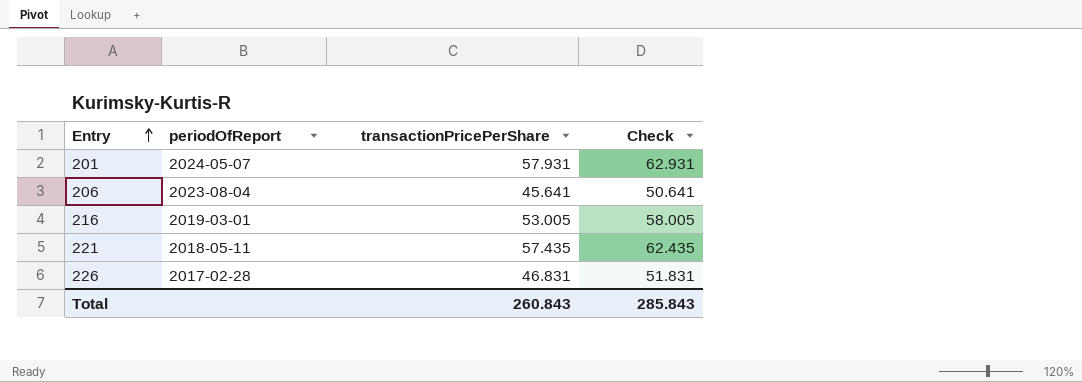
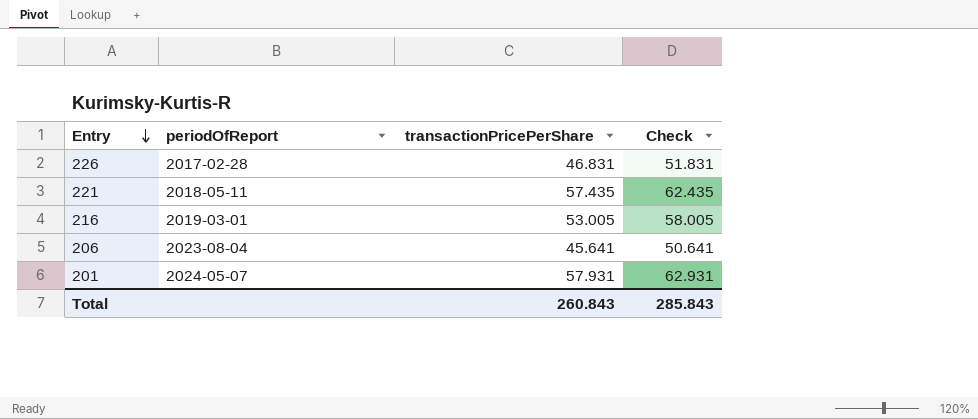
row order: Entry ascending -> Entry descending

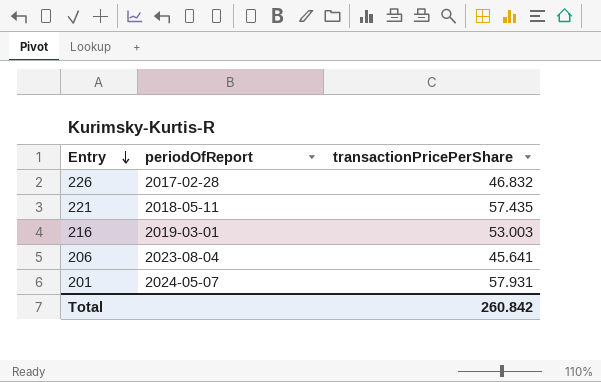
column Check | formula: [transactionPricePerShare] + 5 -> none
226 | transactionPricePerShare: 46.831 -> 46.832
216 | transactionPricePerShare: 53.005 -> 53.003
Total | transactionPricePerShare: 260.843 -> 260.842

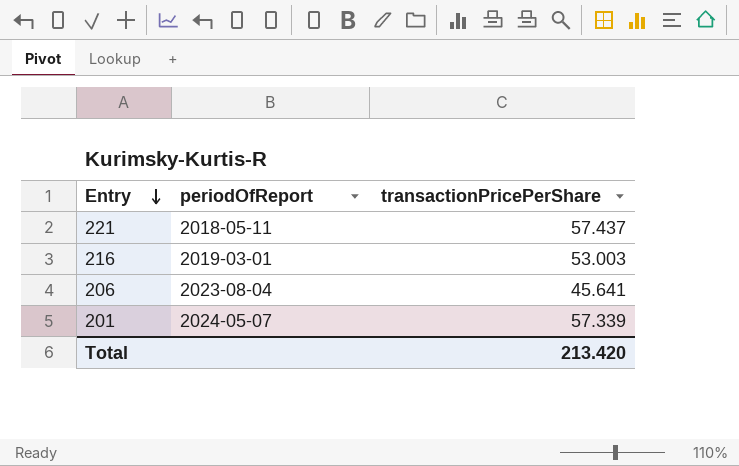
row 226: 2017-02-28 | 46.832 -> none
221 | transactionPricePerShare: 57.435 -> 57.437
201 | transactionPricePerShare: 57.931 -> 57.339
Total | transactionPricePerShare: 260.842 -> 213.420

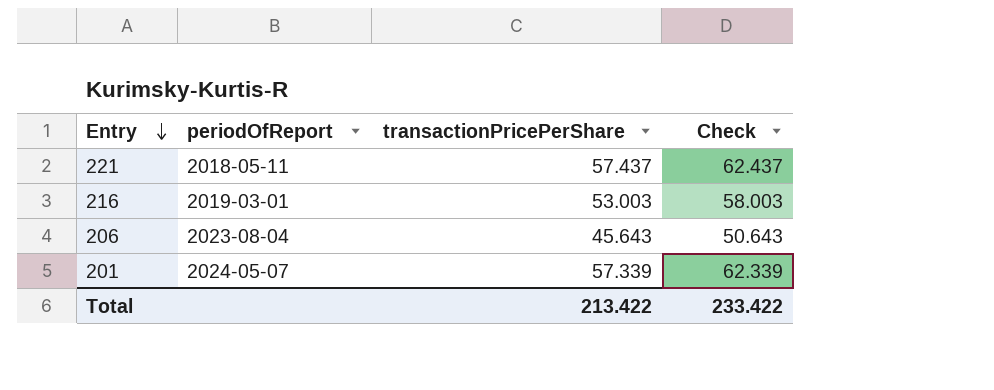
column Check | formula: none -> [transactionPricePerShare] + 5
206 | transactionPricePerShare: 45.641 -> 45.643
Total | transactionPricePerShare: 213.420 -> 213.422

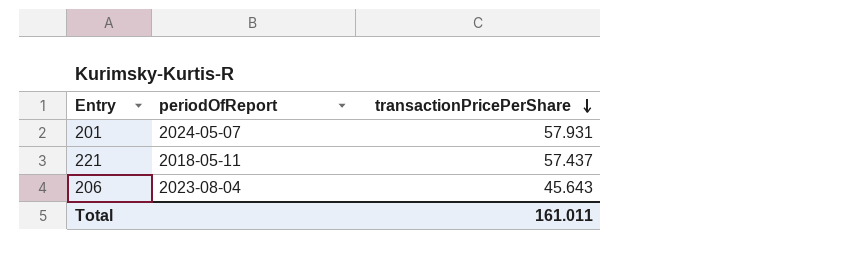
row order: Entry descending -> transactionPricePerShare descending
column Check | formula: [transactionPricePerShare] + 5 -> none
row 216: 2019-03-01 | 53.003 | 58.003 -> none
201 | transactionPricePerShare: 57.339 -> 57.931
Total | transactionPricePerShare: 213.422 -> 161.011

